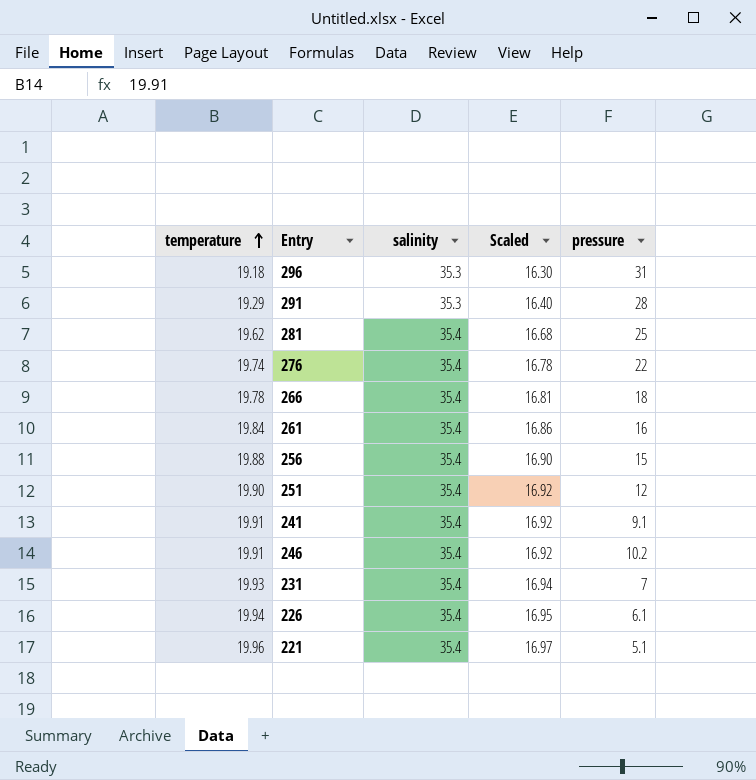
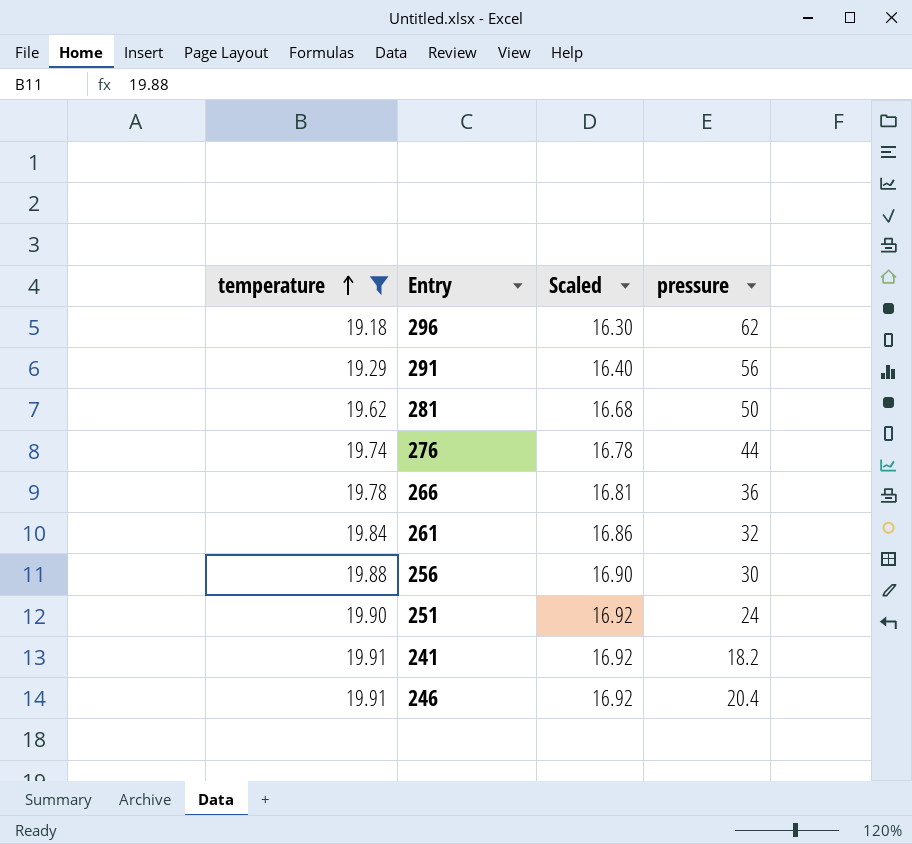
filter: none -> temperature <= 19.91
column salinity | position: 3 -> none
296 | pressure: 31 -> 62
291 | pressure: 28 -> 56
281 | pressure: 25 -> 50
276 | pressure: 22 -> 44
266 | pressure: 18 -> 36
261 | pressure: 16 -> 32
256 | pressure: 15 -> 30
251 | pressure: 12 -> 24
241 | pressure: 9.1 -> 18.2
246 | pressure: 10.2 -> 20.4

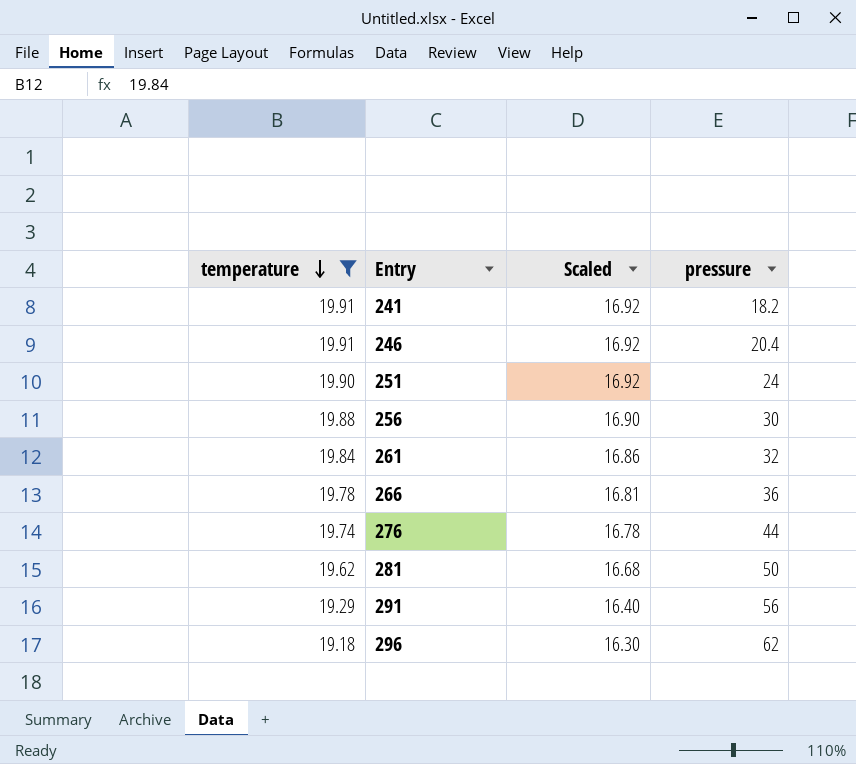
row order: temperature ascending -> temperature descending

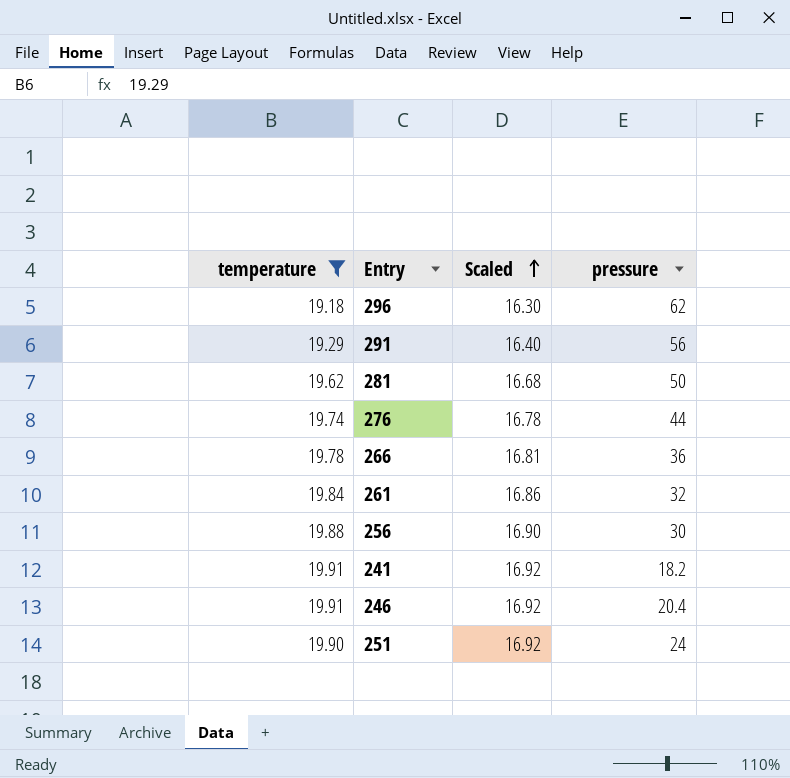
row order: temperature descending -> Scaled ascending

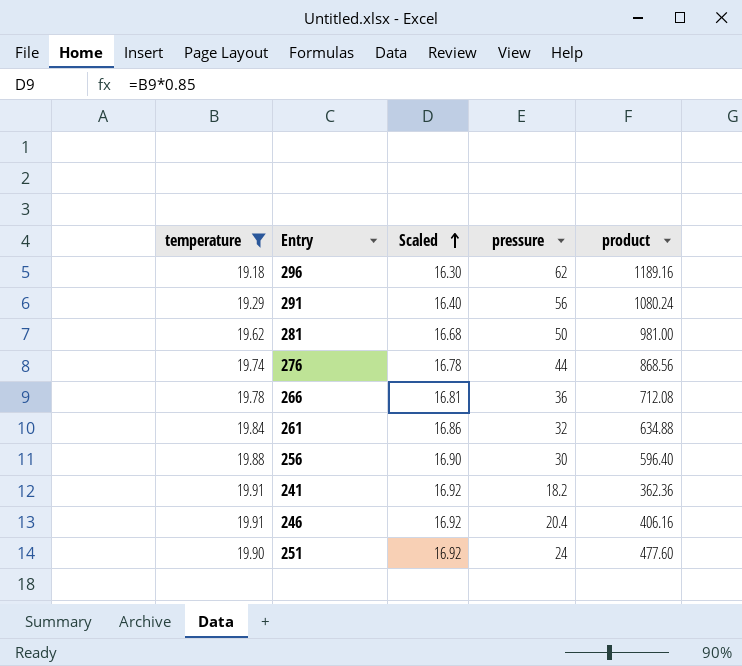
column product | formula: none -> [temperature] * [pressure]

